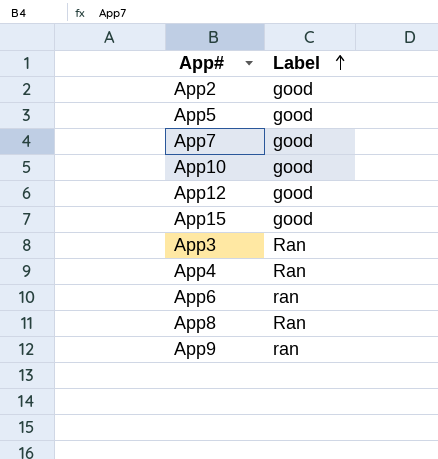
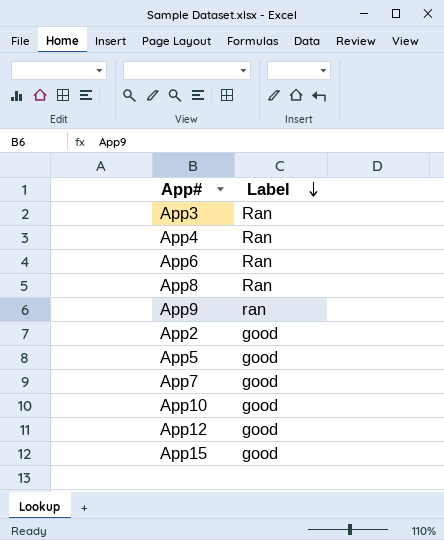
row order: Label ascending -> Label descending
App6 | Label: ran -> Ran

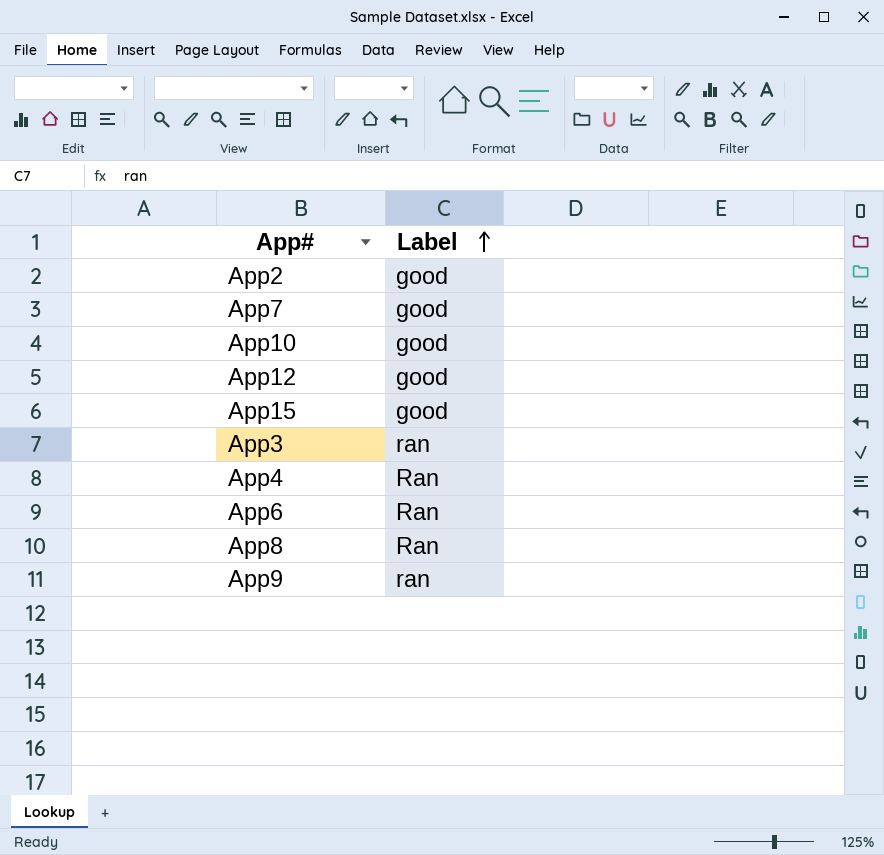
row order: Label descending -> Label ascending
row App5: good -> none
App3 | Label: Ran -> ran

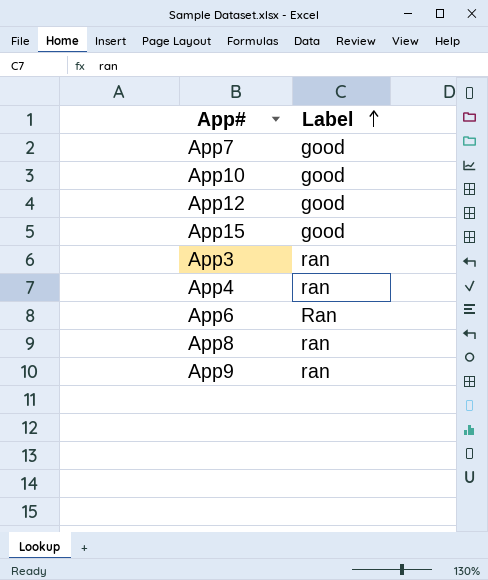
row App2: good -> none
App4 | Label: Ran -> ran
App8 | Label: Ran -> ran

